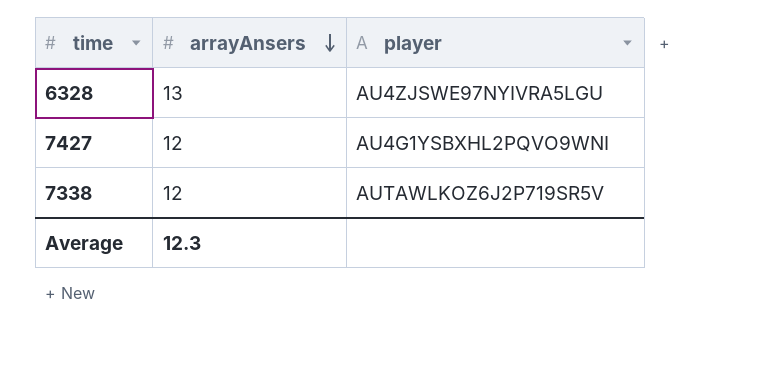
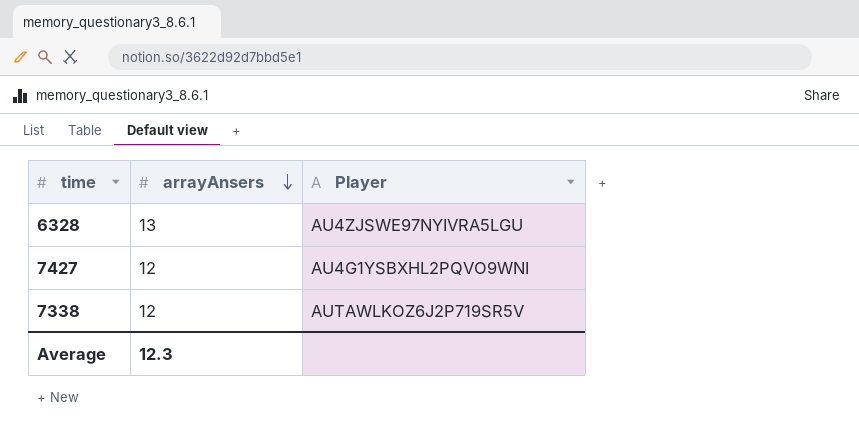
column name: player -> Player

